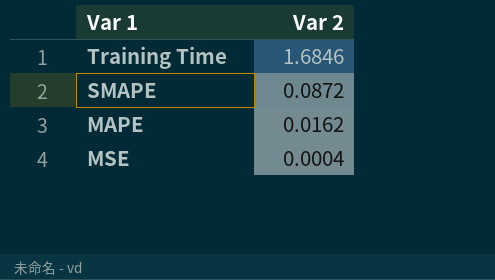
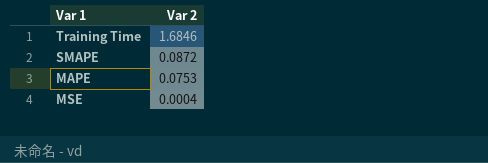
MAPE | Var 2: 0.0162 -> 0.0753

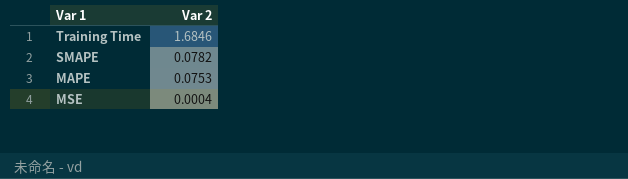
SMAPE | Var 2: 0.0872 -> 0.0782

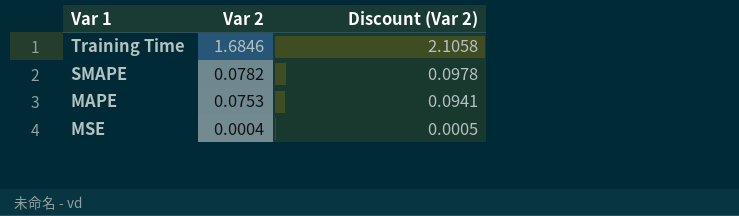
column Discount (Var 2) | formula: none -> [Var 2] * 1.25

